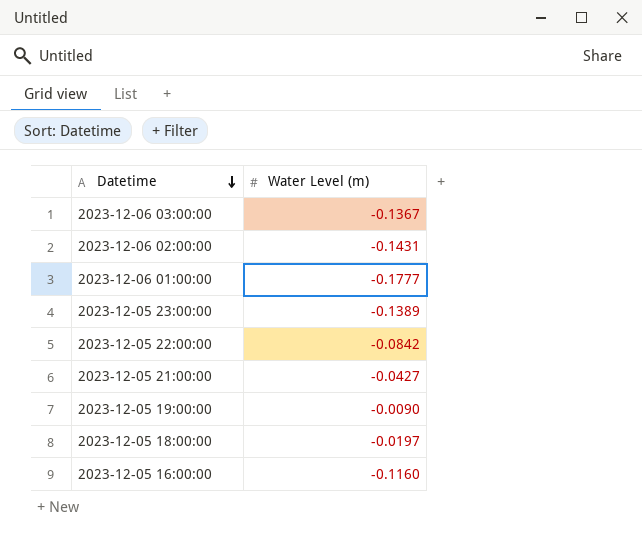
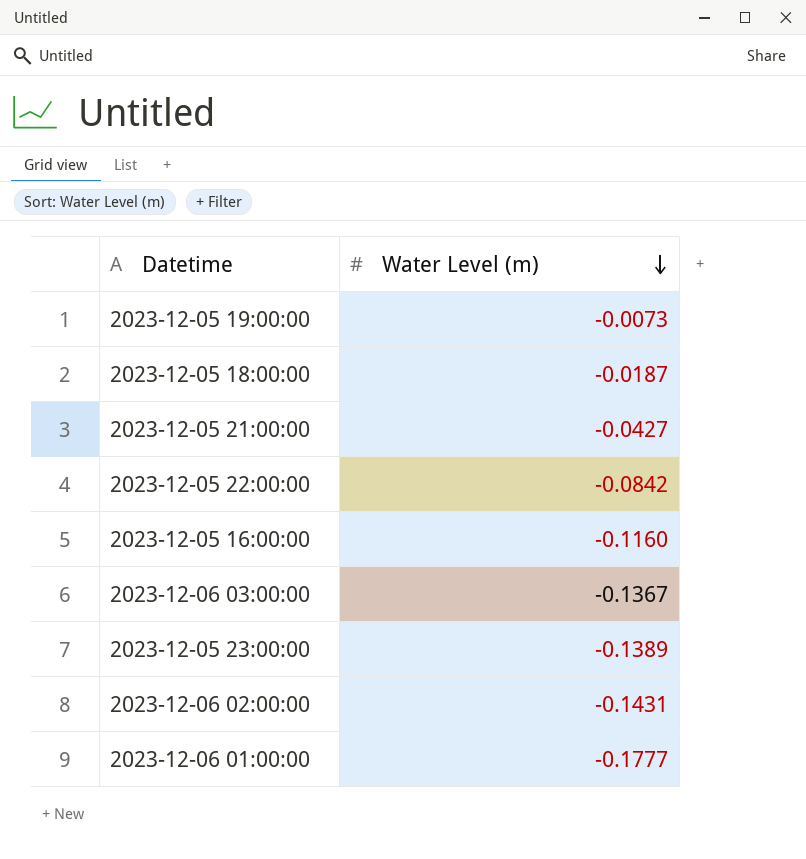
row order: Datetime descending -> Water Level (m) descending
2023-12-05 19:00:00 | Water Level (m): -0.0090 -> -0.0073
2023-12-05 18:00:00 | Water Level (m): -0.0197 -> -0.0187

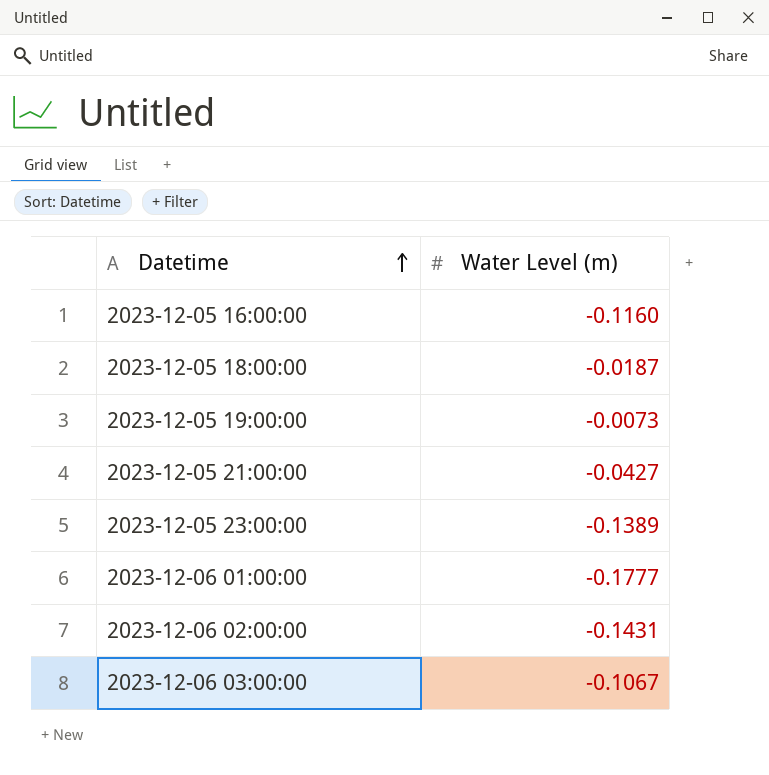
row order: Water Level (m) descending -> Datetime ascending
row 2023-12-05 22:00:00: -0.0842 -> none
2023-12-06 03:00:00 | Water Level (m): -0.1367 -> -0.1067

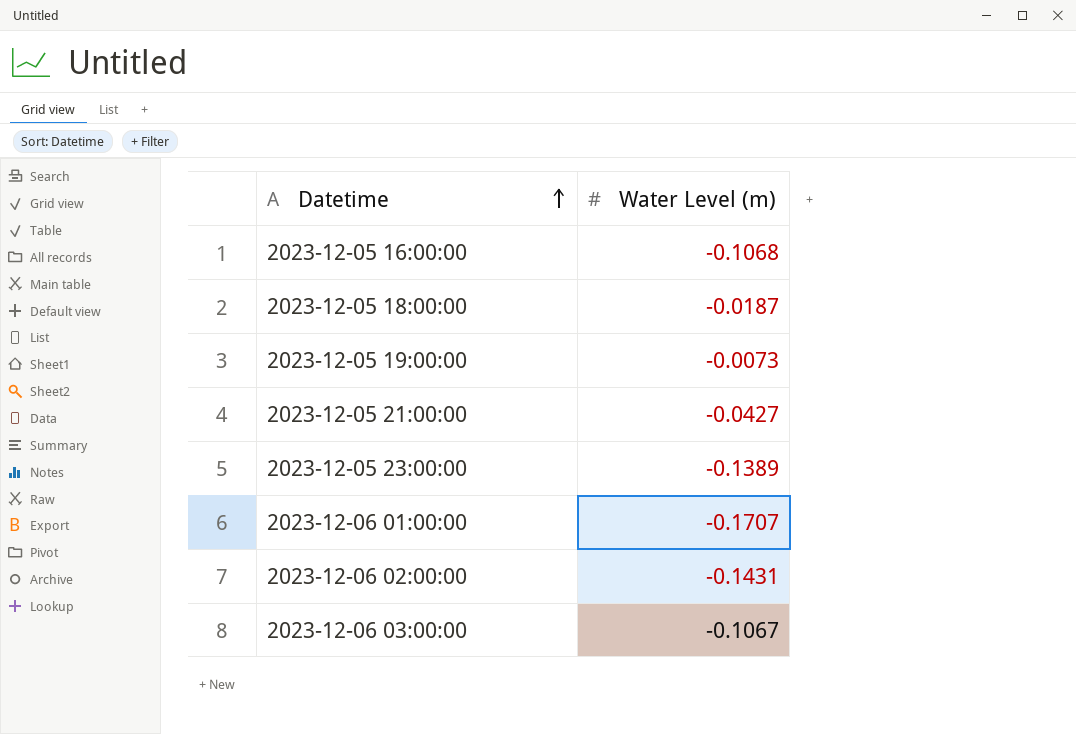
2023-12-05 16:00:00 | Water Level (m): -0.1160 -> -0.1068
2023-12-06 01:00:00 | Water Level (m): -0.1777 -> -0.1707

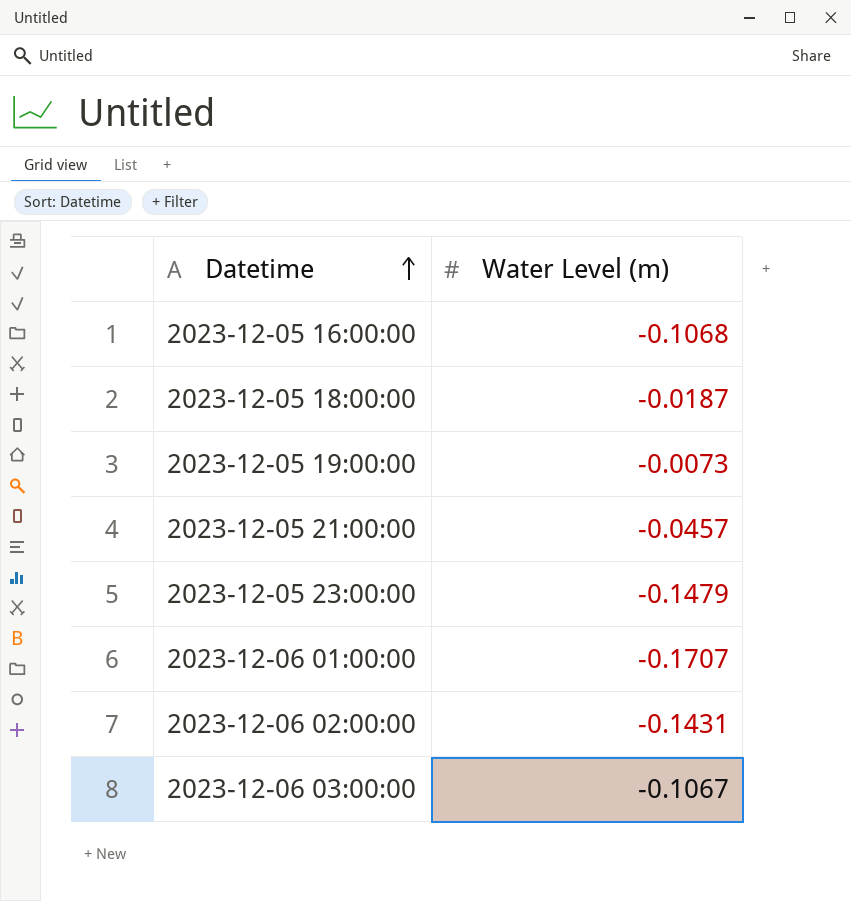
2023-12-05 21:00:00 | Water Level (m): -0.0427 -> -0.0457
2023-12-05 23:00:00 | Water Level (m): -0.1389 -> -0.1479

